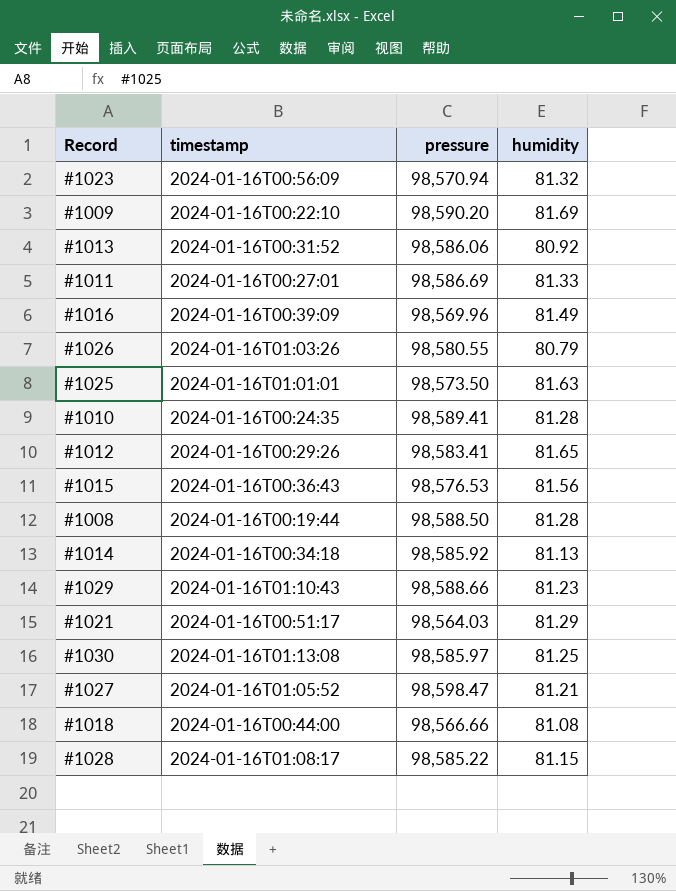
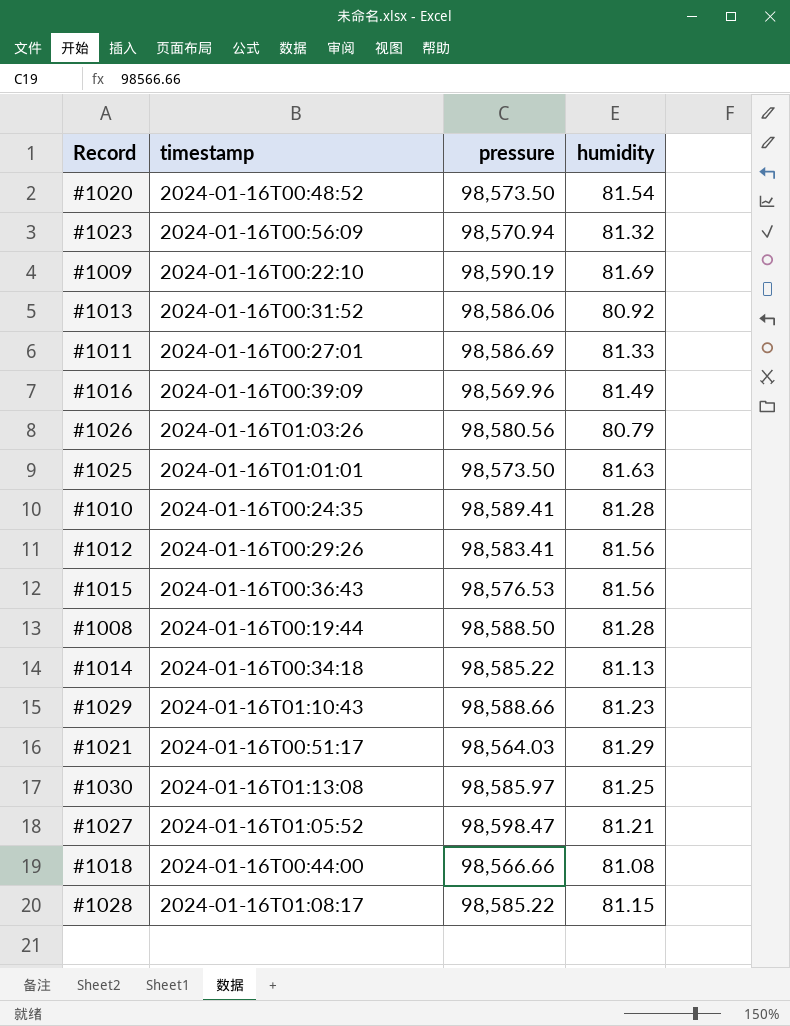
row #1020: none -> 2024-01-16T00:48:52 | 98,573.50 | 81.54
#1009 | pressure: 98,590.20 -> 98,590.19
#1026 | pressure: 98,580.55 -> 98,580.56
#1012 | humidity: 81.65 -> 81.56
#1014 | pressure: 98,585.92 -> 98,585.22

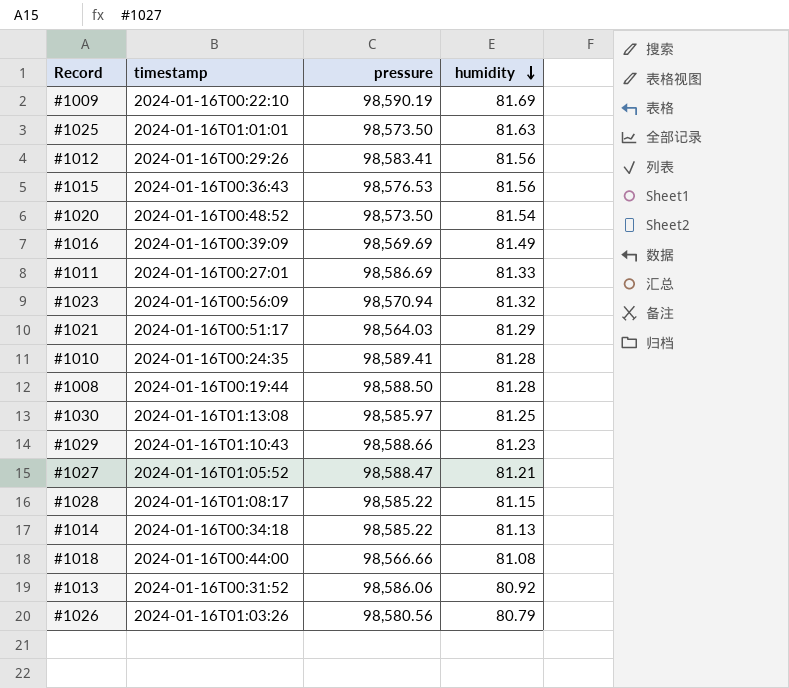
row order: none -> humidity descending
#1016 | pressure: 98,569.96 -> 98,569.69
#1027 | pressure: 98,598.47 -> 98,588.47

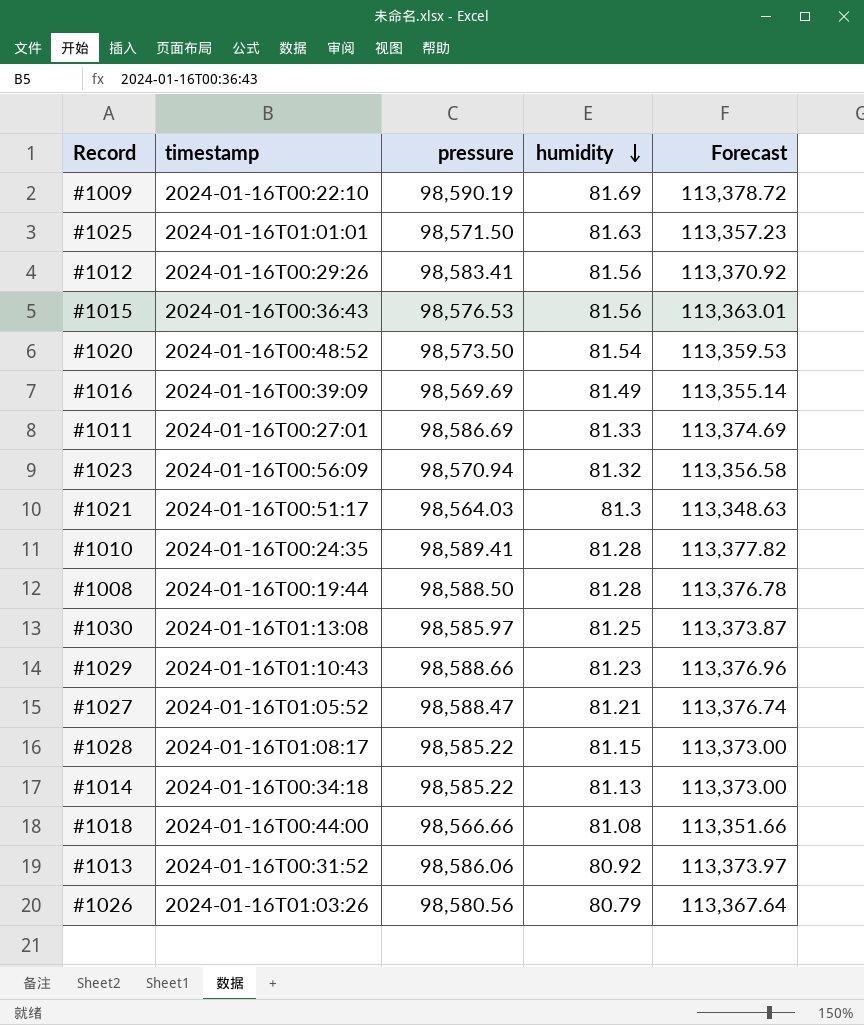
column Forecast | formula: none -> [pressure] * 1.15
#1025 | pressure: 98,573.50 -> 98,571.50
#1021 | humidity: 81.29 -> 81.3

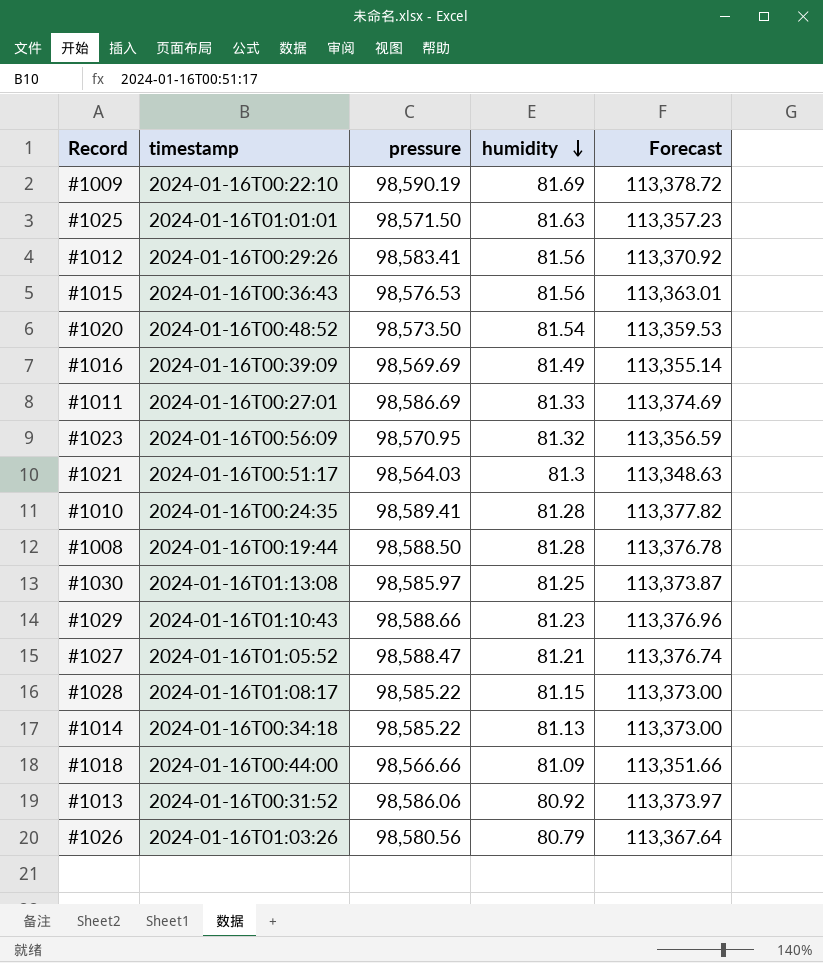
#1023 | pressure: 98,570.94 -> 98,570.95
#1023 | Forecast: 113,356.58 -> 113,356.59
#1018 | humidity: 81.08 -> 81.09

